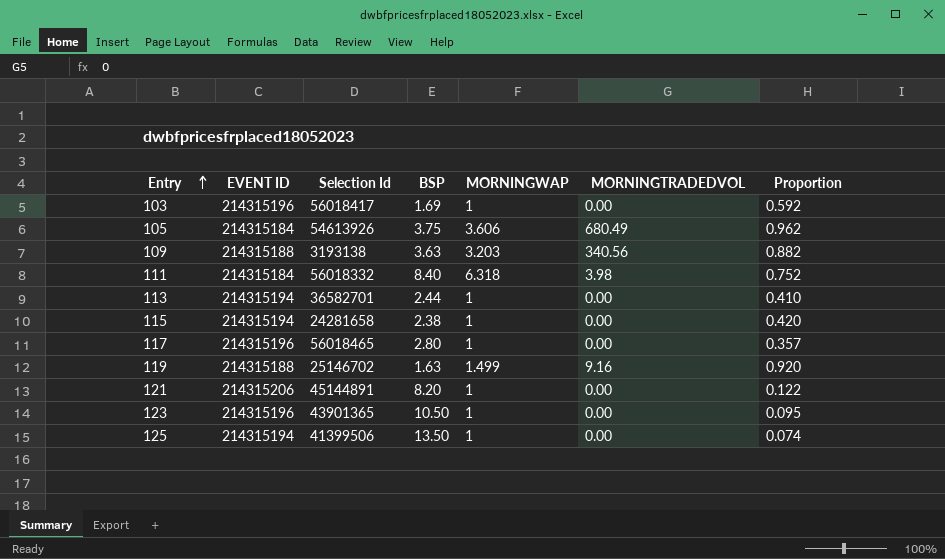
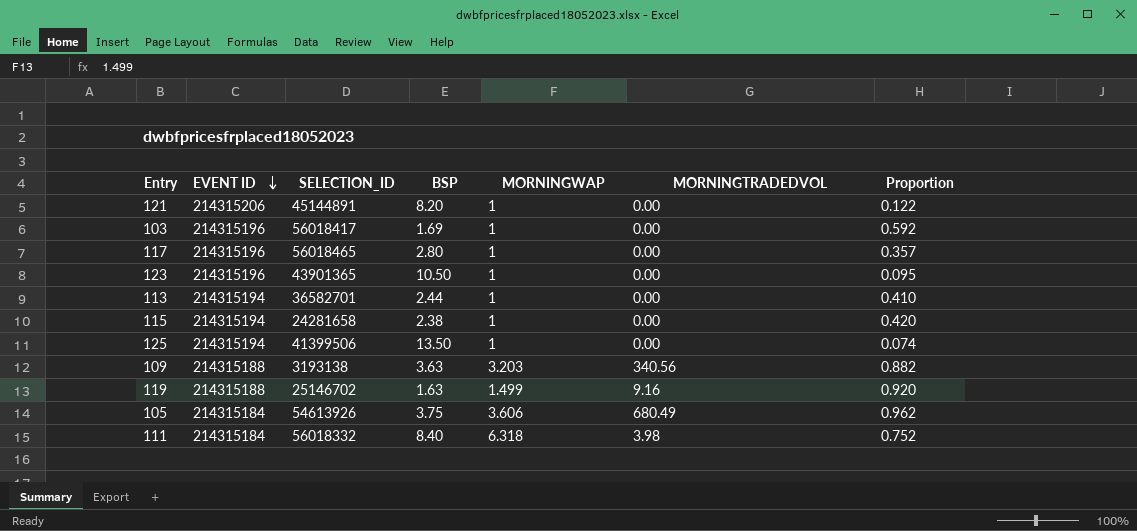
row order: Entry ascending -> EVENT ID descending
column name: Selection Id -> SELECTION_ID

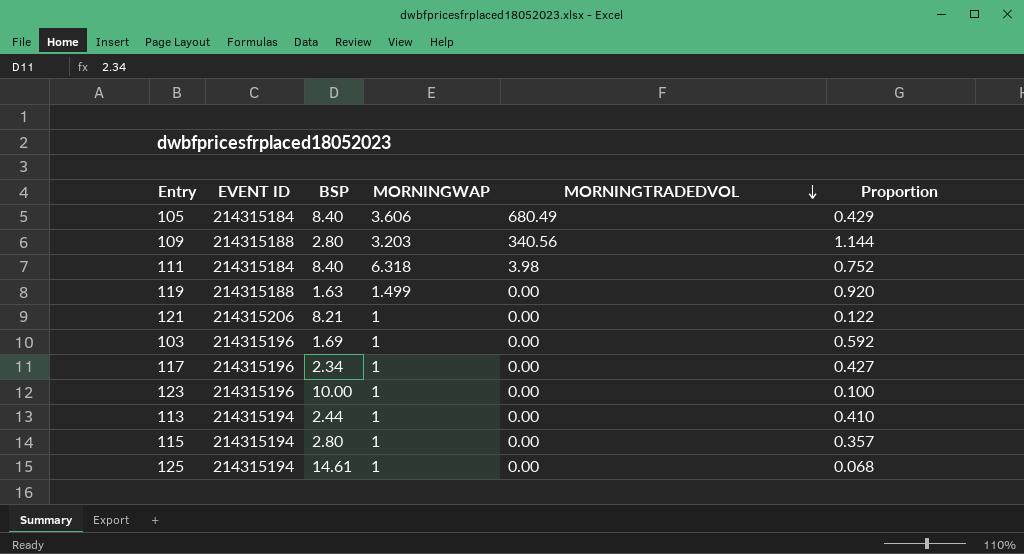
row order: EVENT ID descending -> MORNINGTRADEDVOL descending
column SELECTION_ID | position: 3 -> none
105 | BSP: 3.75 -> 8.40
105 | Proportion: 0.962 -> 0.429
109 | BSP: 3.63 -> 2.80
109 | Proportion: 0.882 -> 1.144
119 | MORNINGTRADEDVOL: 9.16 -> 0.00
121 | BSP: 8.20 -> 8.21
117 | BSP: 2.80 -> 2.34
117 | Proportion: 0.357 -> 0.427
123 | BSP: 10.50 -> 10.00
123 | Proportion: 0.095 -> 0.100
115 | BSP: 2.38 -> 2.80
115 | Proportion: 0.420 -> 0.357
125 | BSP: 13.50 -> 14.61
125 | Proportion: 0.074 -> 0.068

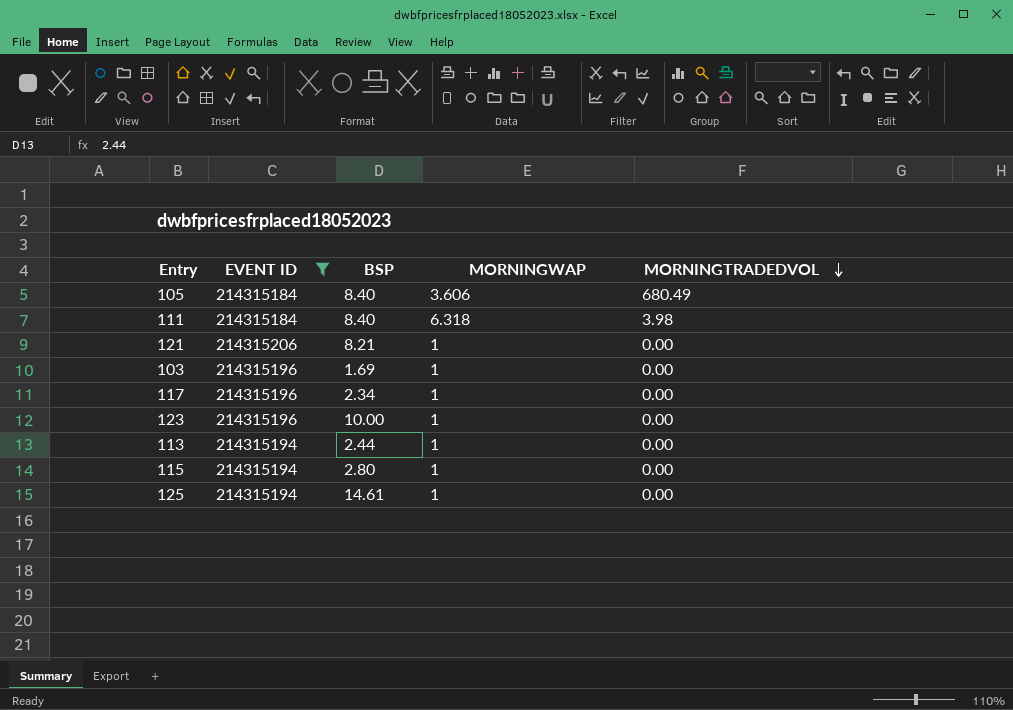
filter: none -> EVENT ID != 214315188
column Proportion | formula: [MORNINGWAP] / [BSP] -> none

